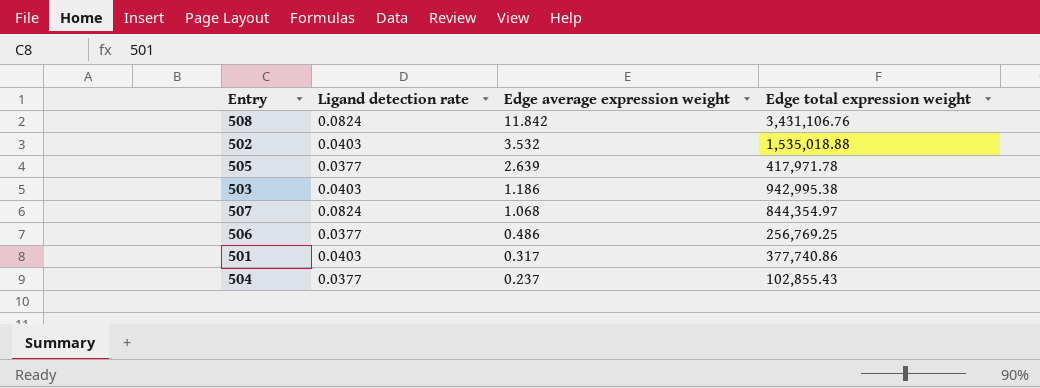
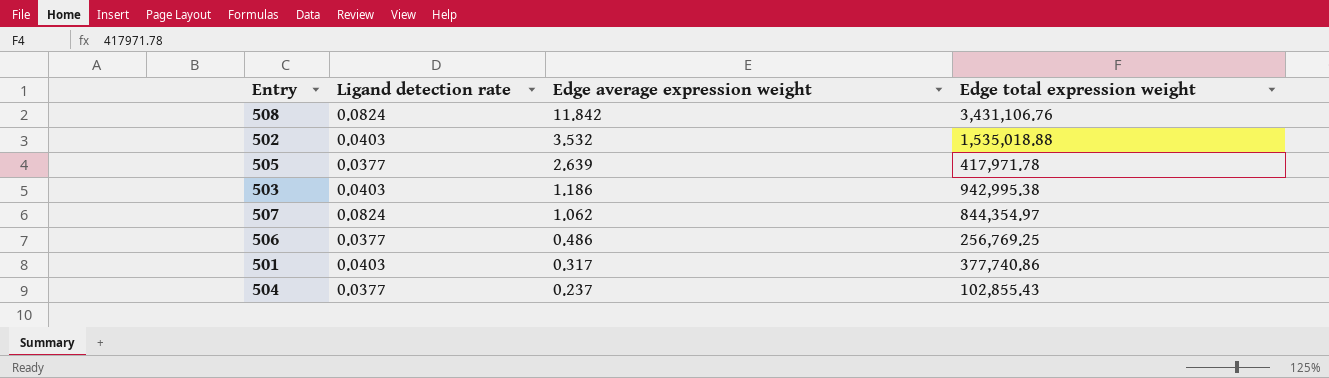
507 | Edge average expression weight: 1.068 -> 1.062

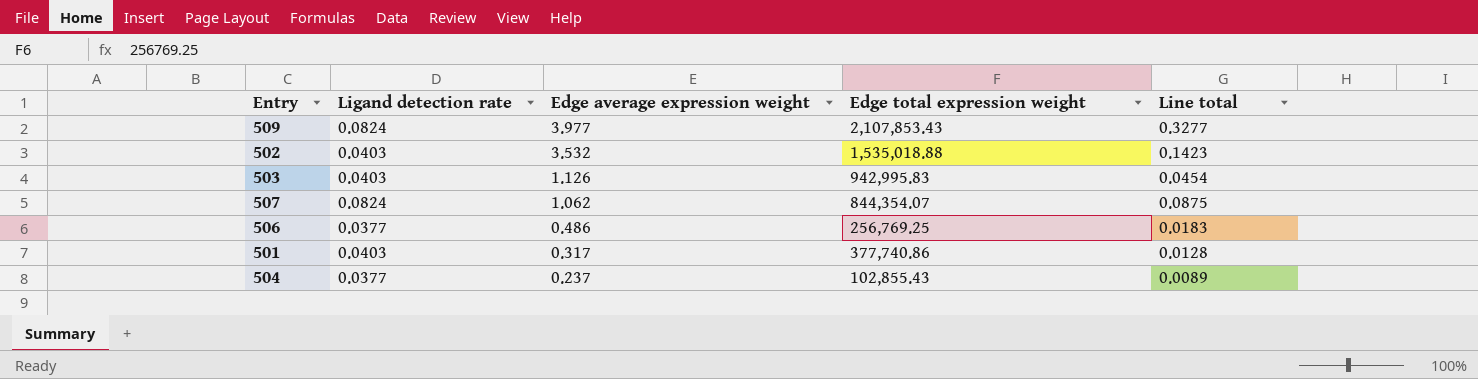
column Line total | formula: none -> [Ligand detection rate] * [Edge average expression weight]
row 508: 0.0824 | 11.842 | 3,431,106.76 -> none
row 505: 0.0377 | 2.639 | 417,971.78 -> none
row 509: none -> 0.0824 | 3.977 | 2,107,853.43 | 0.3277
503 | Edge average expression weight: 1.186 -> 1.126
503 | Edge total expression weight: 942,995.38 -> 942,995.83
507 | Edge total expression weight: 844,354.97 -> 844,354.07

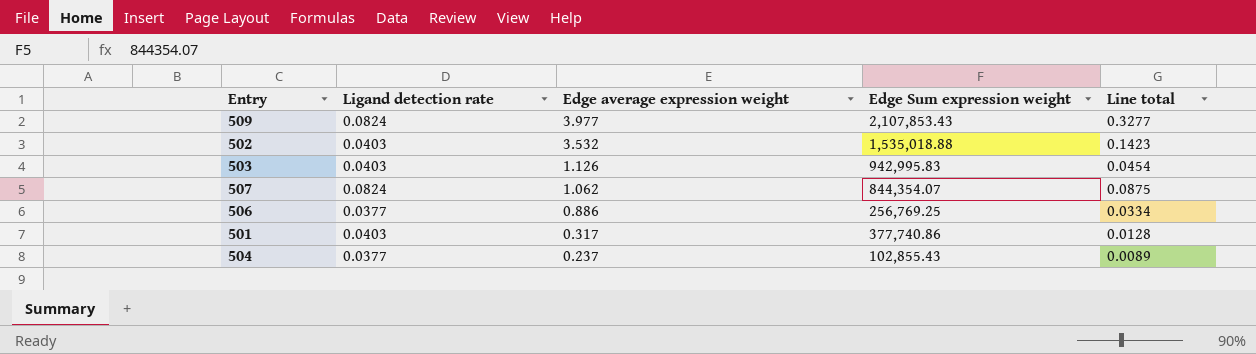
column name: Edge total expression weight -> Edge Sum expression weight
506 | Edge average expression weight: 0.486 -> 0.886
506 | Line total: 0.0183 -> 0.0334

